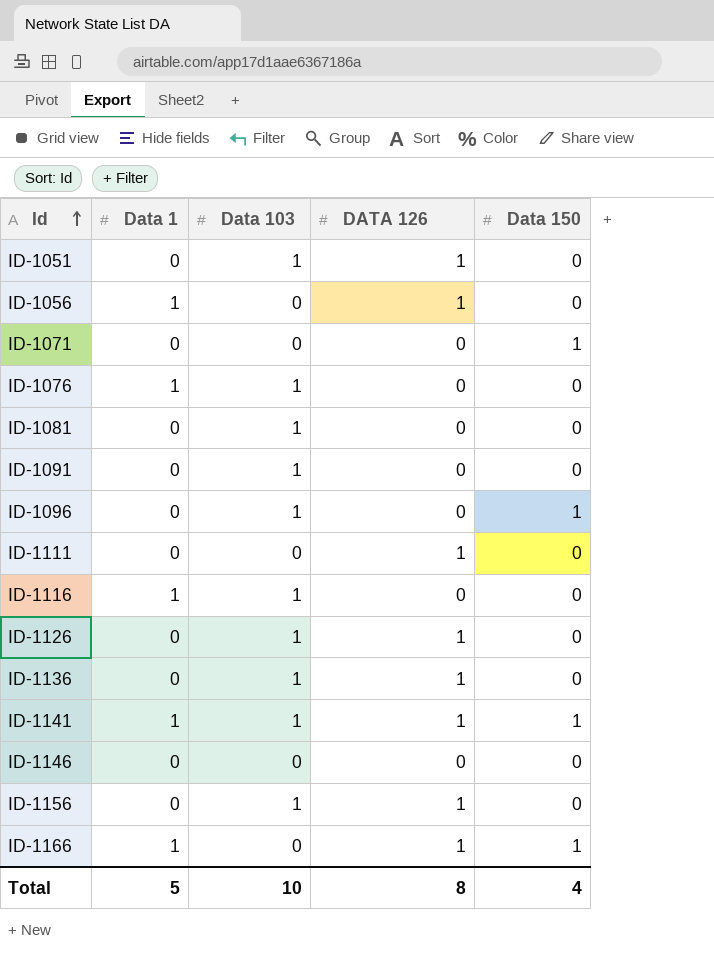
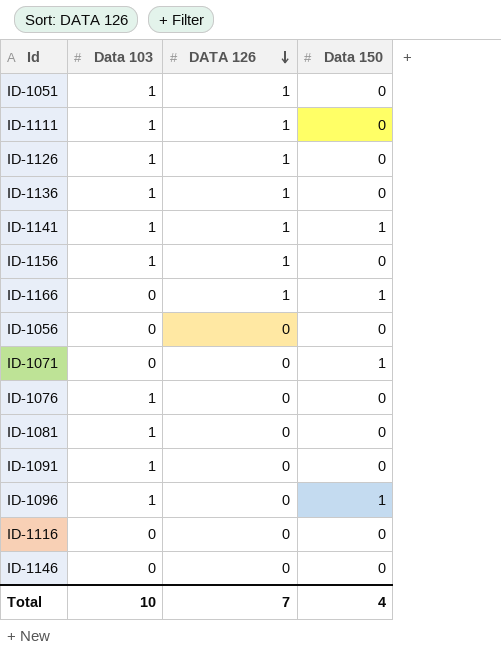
row order: Id ascending -> DATA 126 descending
column Data 1 | position: 2 -> none
ID-1111 | Data 103: 0 -> 1
ID-1056 | DATA 126: 1 -> 0
ID-1116 | Data 103: 1 -> 0
Total | DATA 126: 8 -> 7

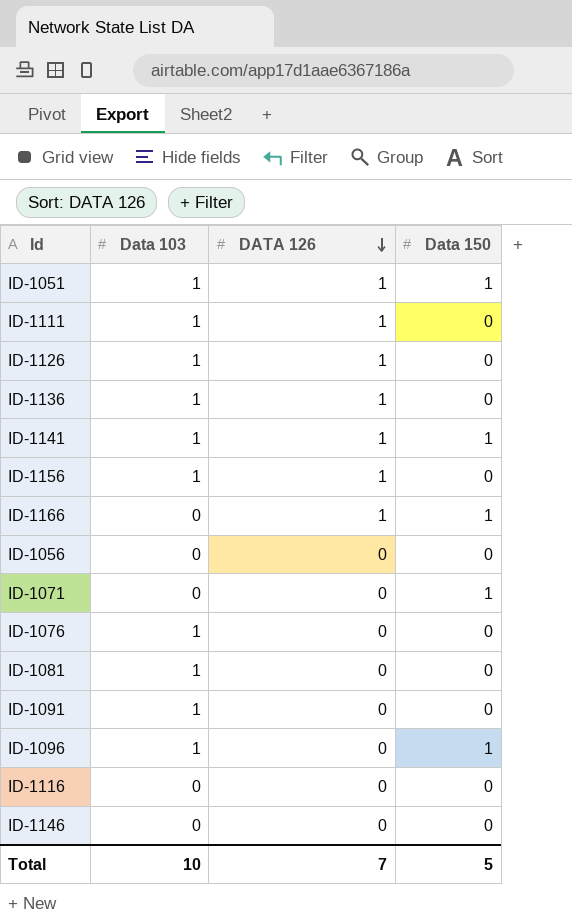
ID-1051 | Data 150: 0 -> 1
Total | Data 150: 4 -> 5

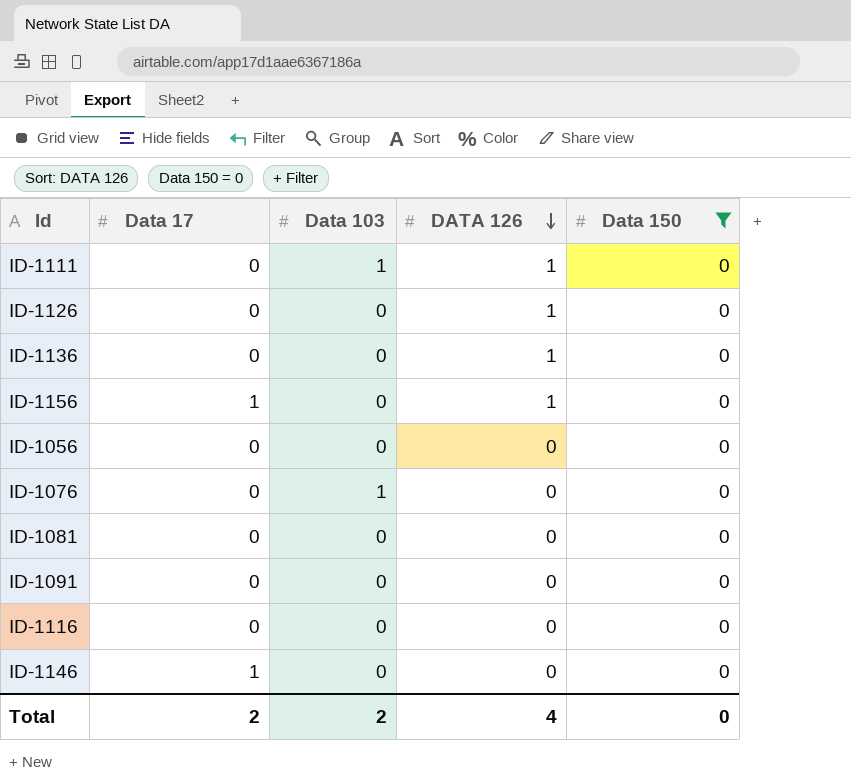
filter: none -> Data 150 = 0
column Data 17 | position: none -> 2
ID-1126 | Data 103: 1 -> 0
ID-1136 | Data 103: 1 -> 0
ID-1156 | Data 103: 1 -> 0
ID-1081 | Data 103: 1 -> 0
ID-1091 | Data 103: 1 -> 0
Total | Data 103: 10 -> 2
Total | DATA 126: 7 -> 4
Total | Data 150: 5 -> 0

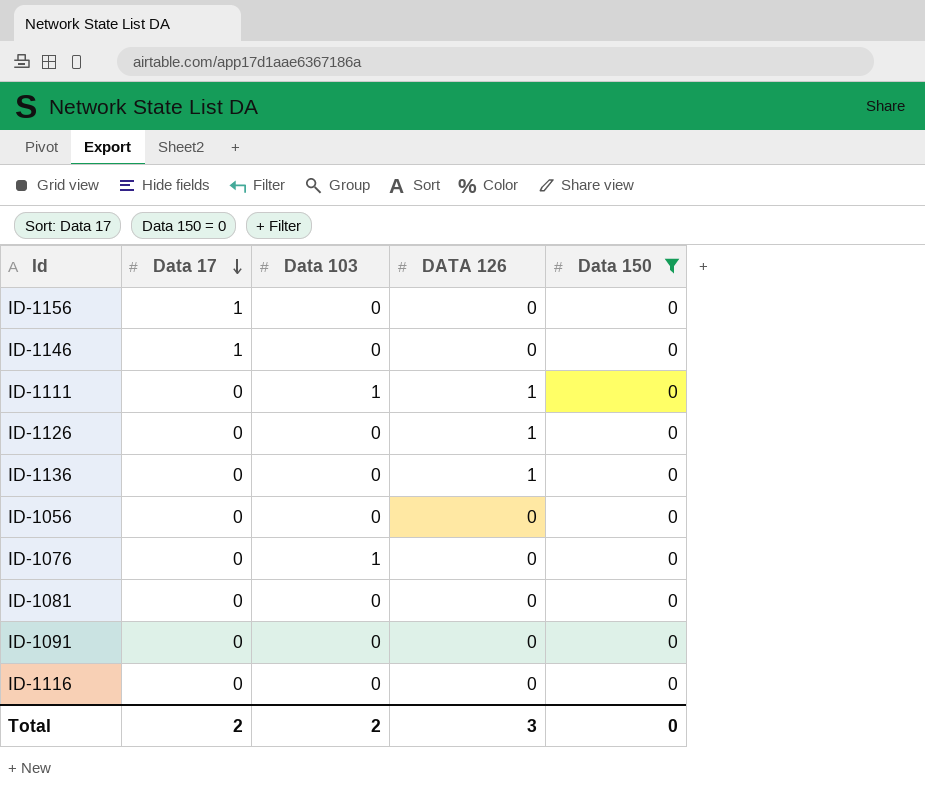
row order: DATA 126 descending -> Data 17 descending
ID-1156 | DATA 126: 1 -> 0
Total | DATA 126: 4 -> 3

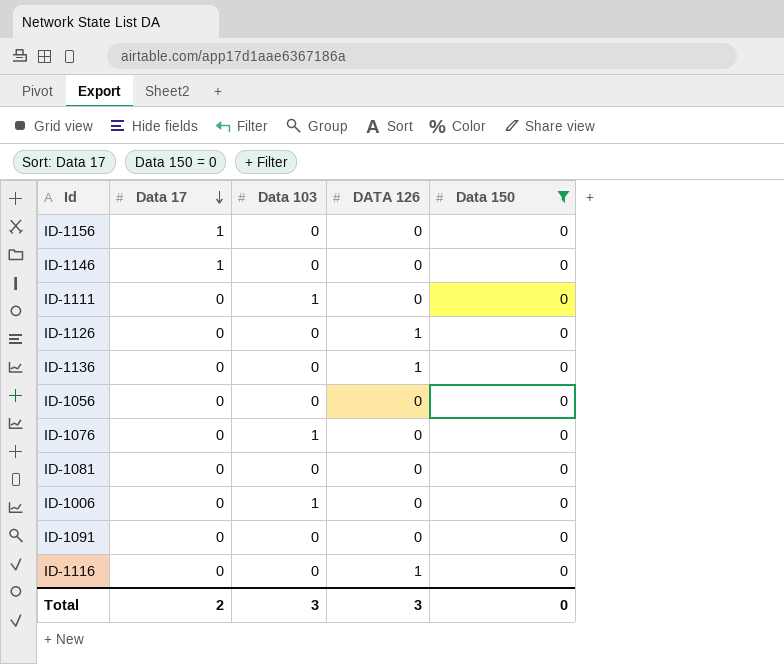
ID-1111 | DATA 126: 1 -> 0
row ID-1006: none -> 0 | 1 | 0 | 0
ID-1116 | DATA 126: 0 -> 1
Total | Data 103: 2 -> 3

